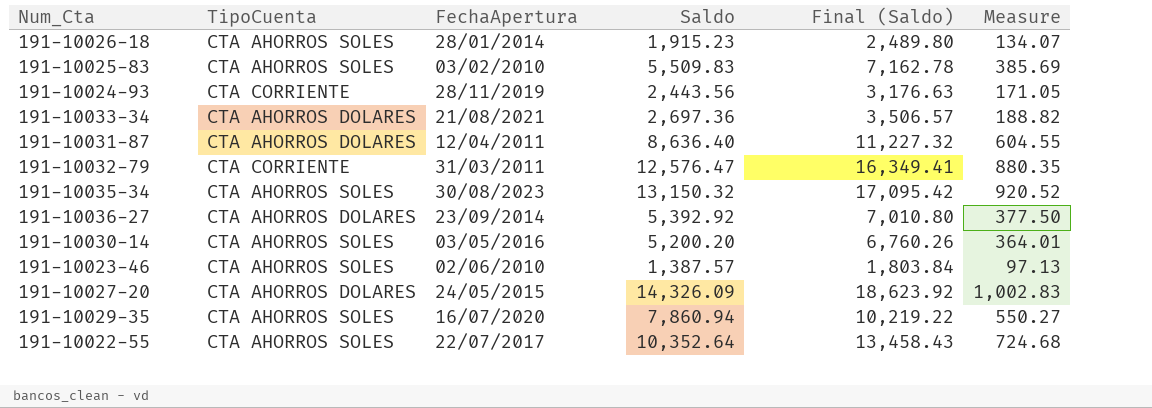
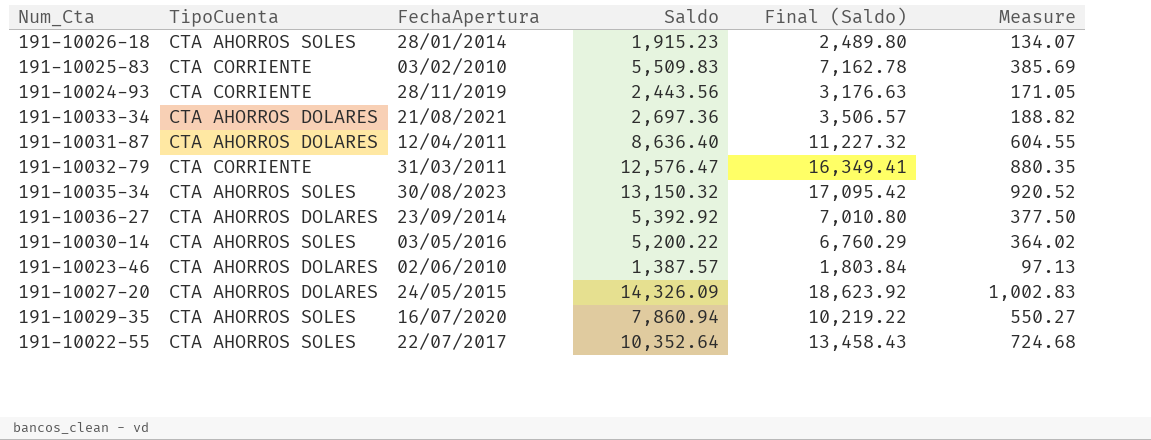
191-10025-83 | TipoCuenta: CTA AHORROS SOLES -> CTA CORRIENTE
191-10030-14 | Saldo: 5,200.20 -> 5,200.22
191-10030-14 | Final (Saldo): 6,760.26 -> 6,760.29
191-10030-14 | Measure: 364.01 -> 364.02
191-10023-46 | TipoCuenta: CTA AHORROS SOLES -> CTA AHORROS DOLARES

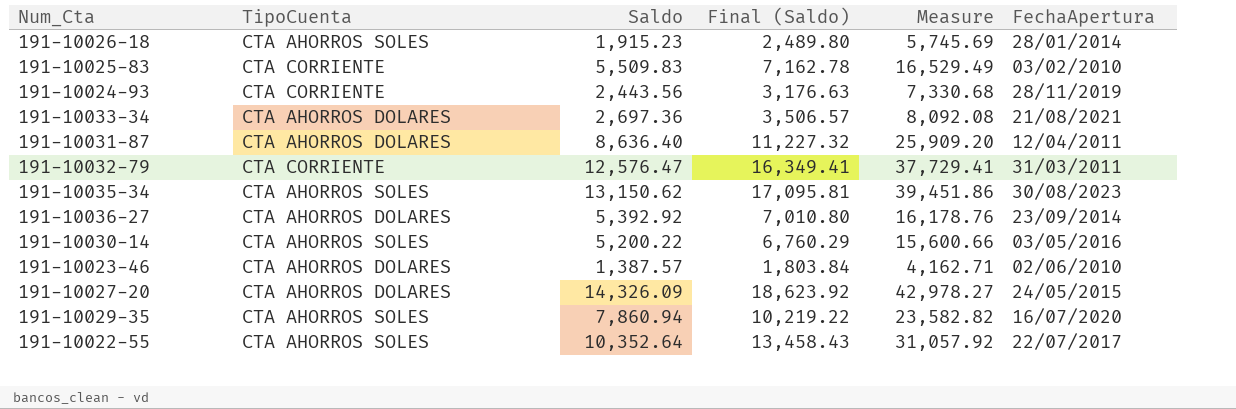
column Measure | formula: [Saldo] * 0.07 -> [Saldo] * 3
column FechaApertura | position: 3 -> 6
191-10035-34 | Saldo: 13,150.32 -> 13,150.62
191-10035-34 | Final (Saldo): 17,095.42 -> 17,095.81

